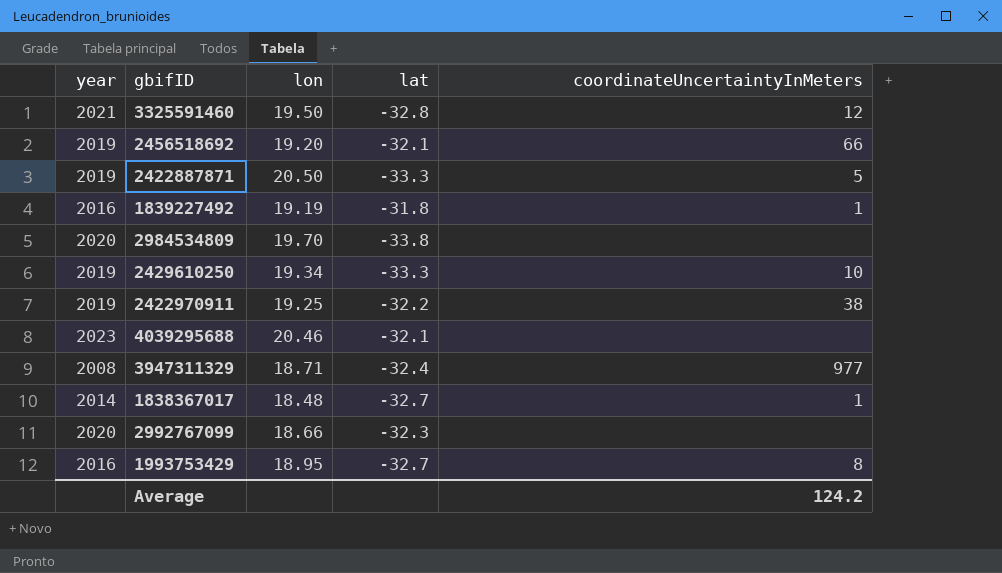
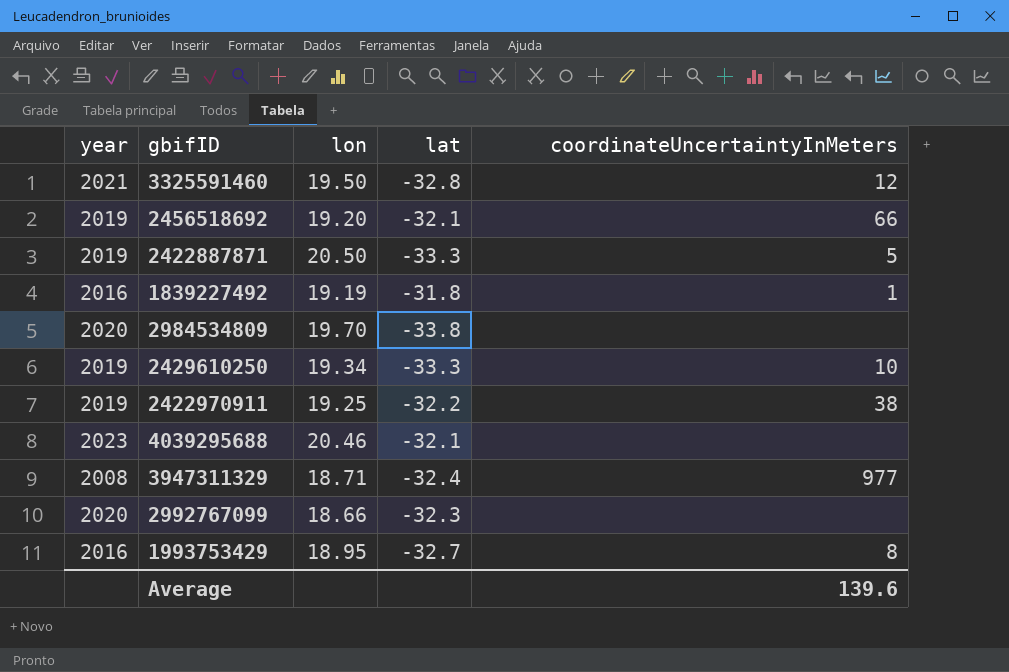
row 1838367017: 2014 | 18.48 | -32.7 | 1 -> none
Average | coordinateUncertaintyInMeters: 124.2 -> 139.6

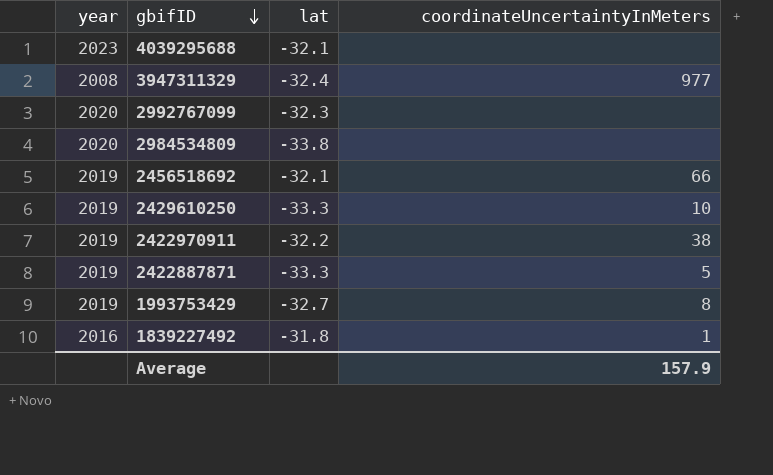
row order: none -> gbifID descending
column lon | position: 3 -> none
row 3325591460: 2021 | 19.50 | -32.8 | 12 -> none
1993753429 | year: 2016 -> 2019
Average | coordinateUncertaintyInMeters: 139.6 -> 157.9

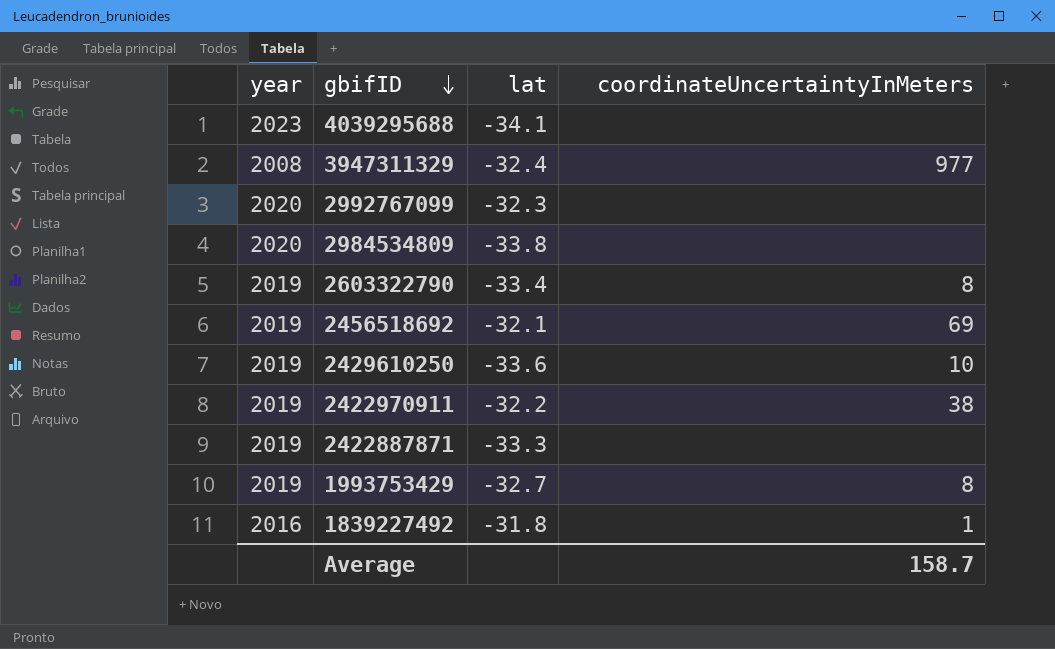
4039295688 | lat: -32.1 -> -34.1
row 2603322790: none -> 2019 | -33.4 | 8
2456518692 | coordinateUncertaintyInMeters: 66 -> 69
2429610250 | lat: -33.3 -> -33.6
2422887871 | coordinateUncertaintyInMeters: 5 -> none
Average | coordinateUncertaintyInMeters: 157.9 -> 158.7

